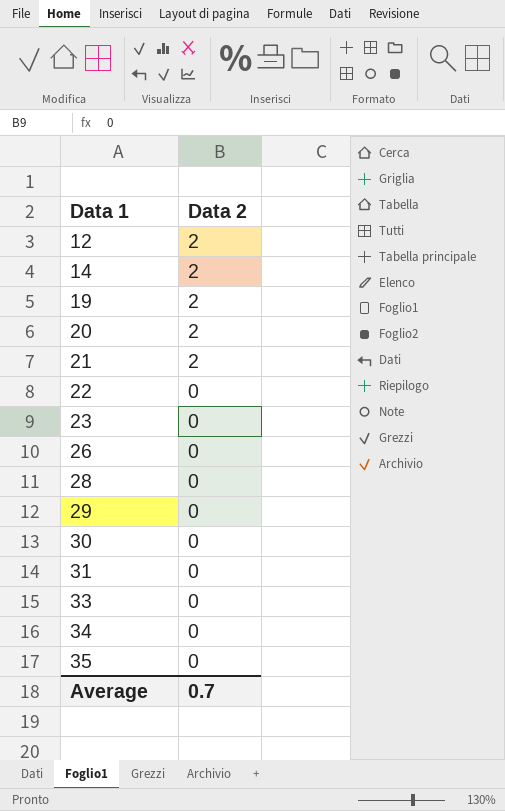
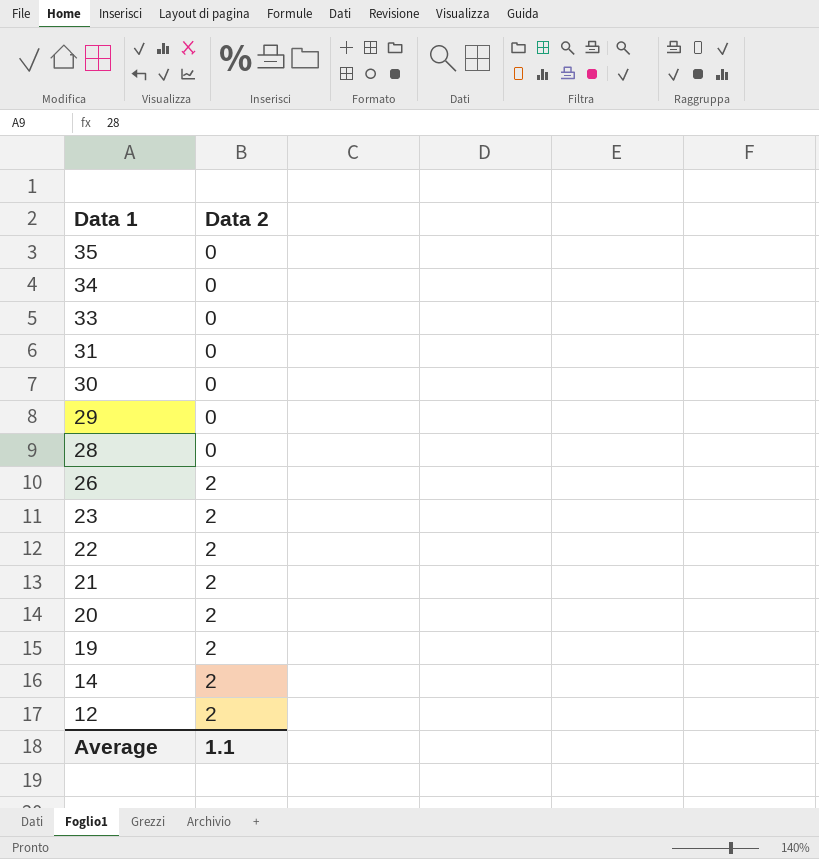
row order: Data 1 ascending -> Data 1 descending
26 | Data 2: 0 -> 2
23 | Data 2: 0 -> 2
22 | Data 2: 0 -> 2
Average | Data 2: 0.7 -> 1.1

